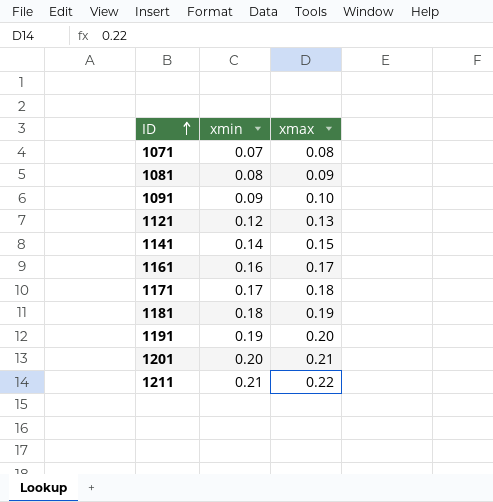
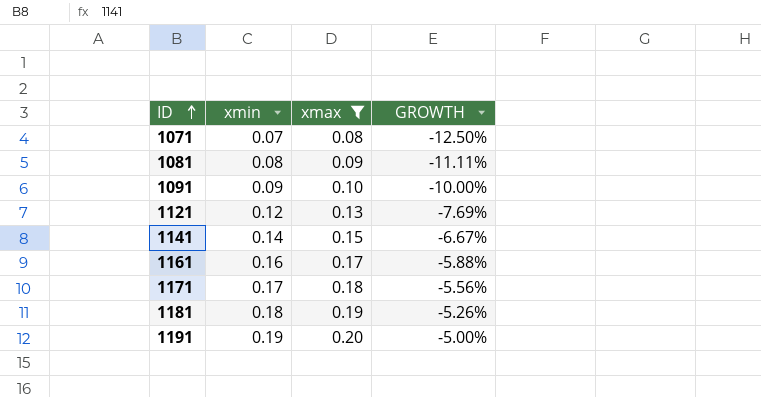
filter: none -> xmax <= 0.20
column GROWTH | formula: none -> ([xmin] - [xmax]) / [xmax]

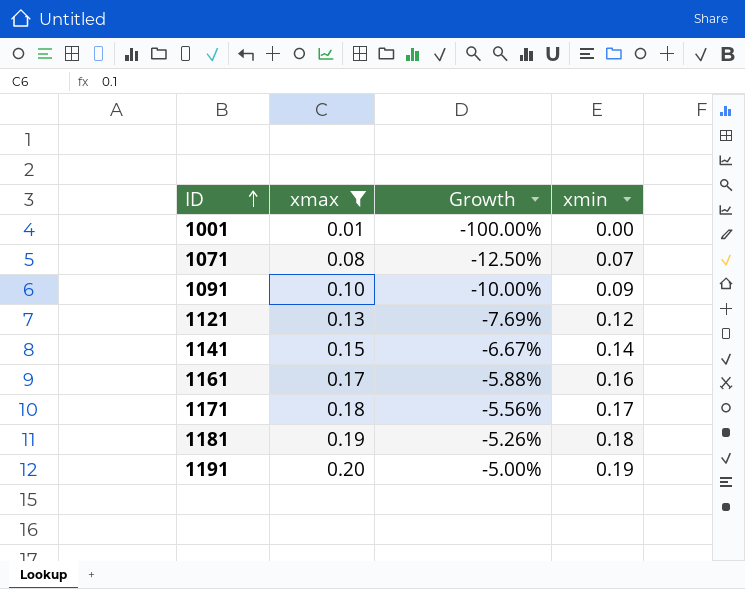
column name: GROWTH -> Growth
column xmin | position: 2 -> 4
row 1081: 0.08 | 0.09 | -11.11% -> none
row 1001: none -> 0.01 | -100.00% | 0.00

